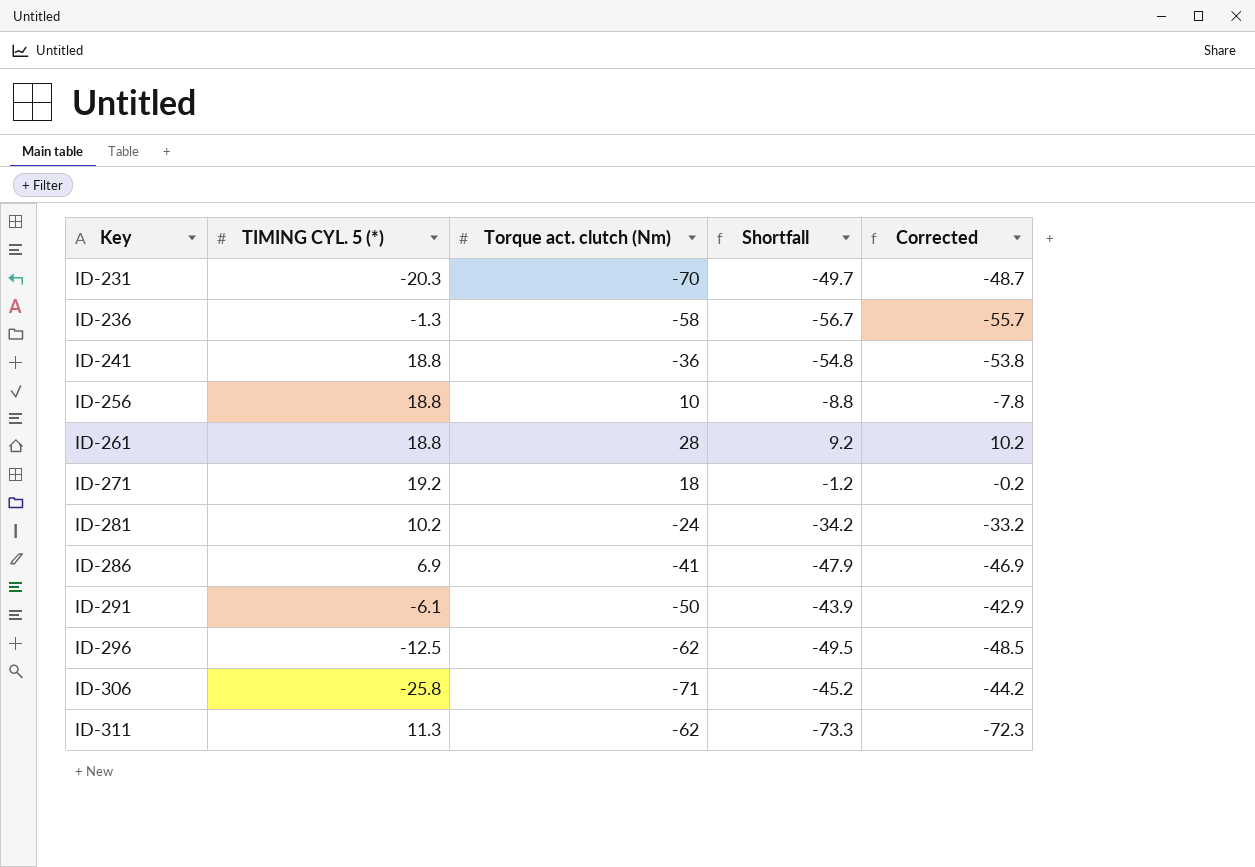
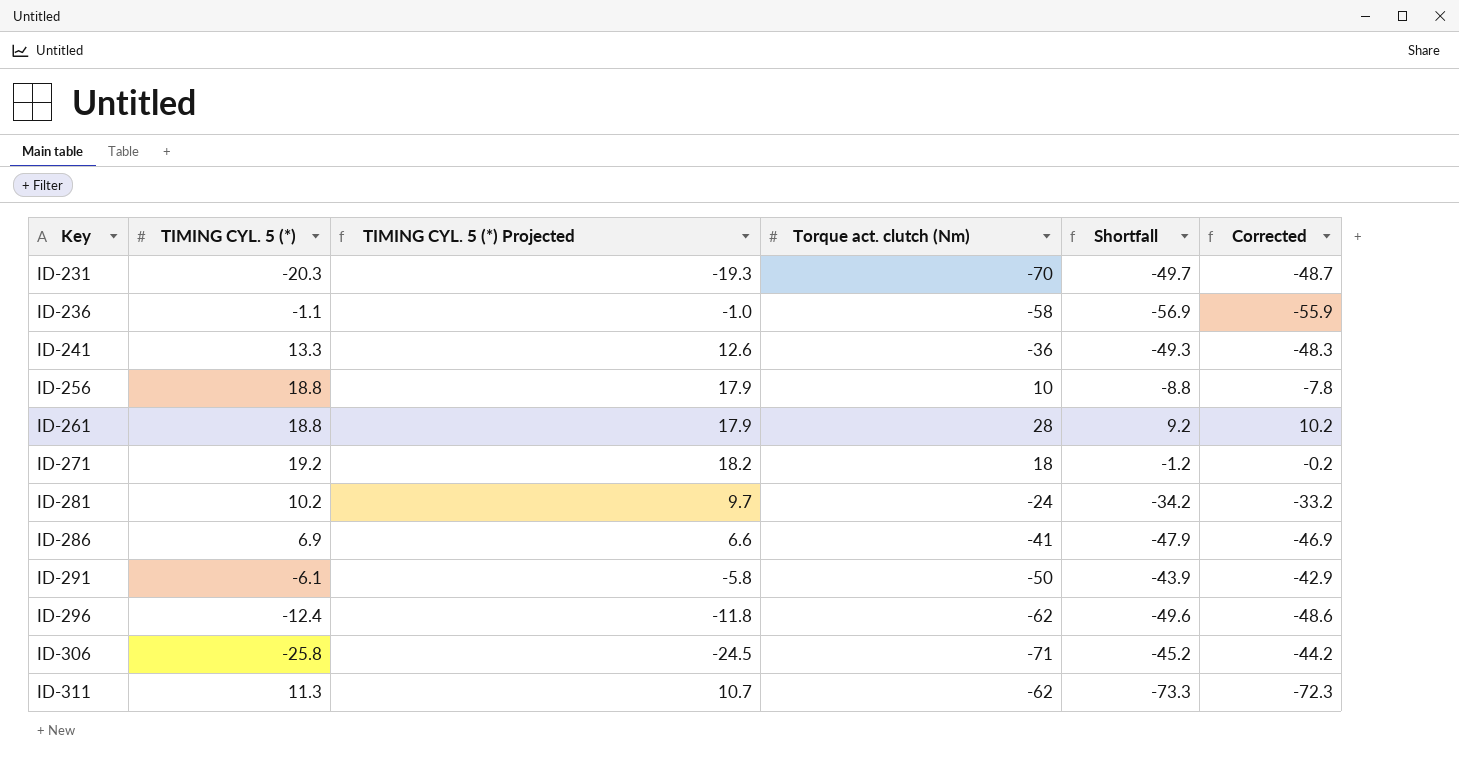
column TIMING CYL. 5 (*) Projected | formula: none -> [TIMING CYL. 5 (*)] * 0.95
ID-236 | TIMING CYL. 5 (*): -1.3 -> -1.1
ID-236 | Shortfall: -56.7 -> -56.9
ID-236 | Corrected: -55.7 -> -55.9
ID-241 | TIMING CYL. 5 (*): 18.8 -> 13.3
ID-241 | Shortfall: -54.8 -> -49.3
ID-241 | Corrected: -53.8 -> -48.3
ID-296 | TIMING CYL. 5 (*): -12.5 -> -12.4
ID-296 | Shortfall: -49.5 -> -49.6
ID-296 | Corrected: -48.5 -> -48.6

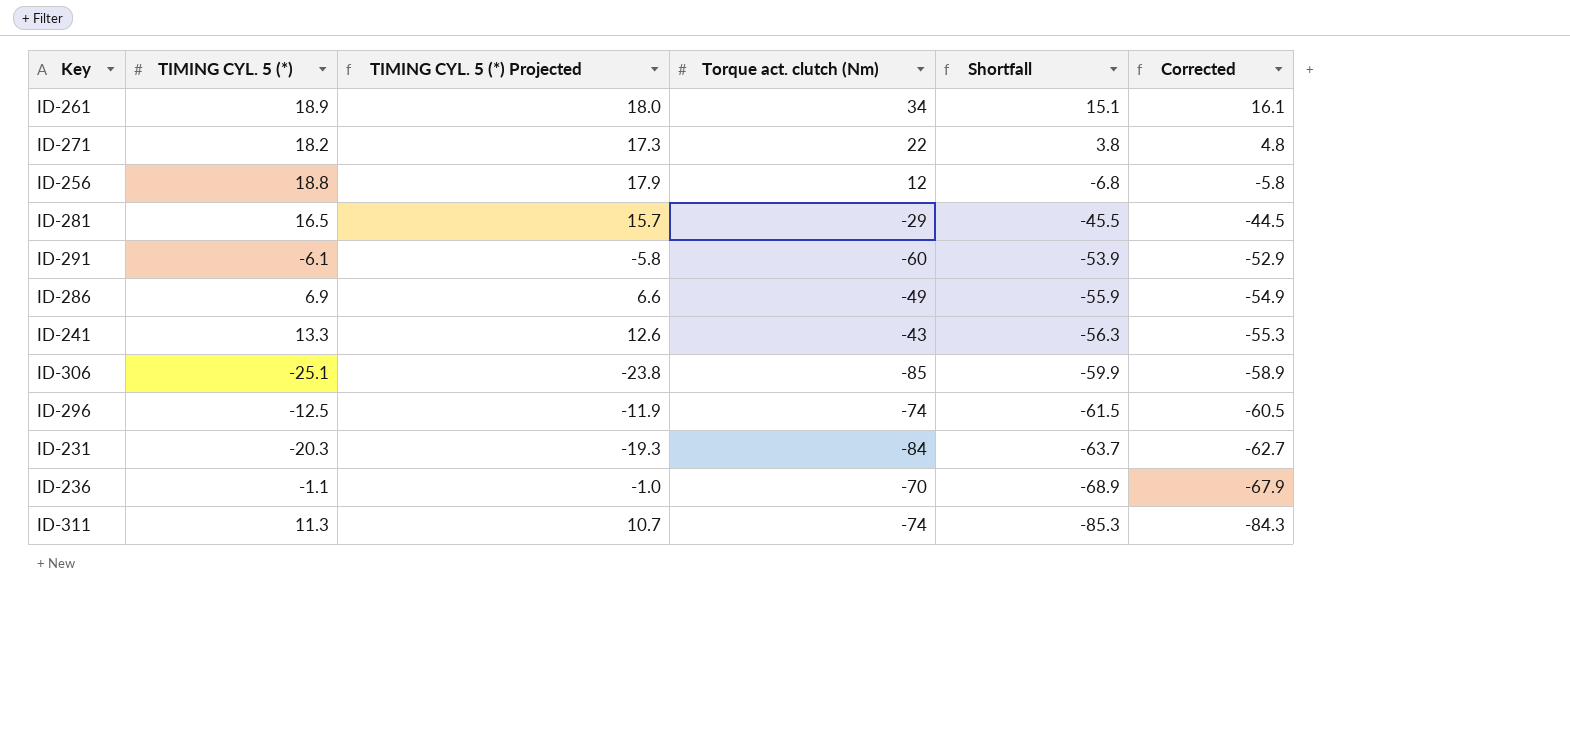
row order: Key ascending -> Shortfall descending
ID-261 | TIMING CYL. 5 (*): 18.8 -> 18.9
ID-261 | TIMING CYL. 5 (*) Projected: 17.9 -> 18.0
ID-261 | Torque act. clutch (Nm): 28 -> 34
ID-261 | Shortfall: 9.2 -> 15.1
ID-261 | Corrected: 10.2 -> 16.1
ID-271 | TIMING CYL. 5 (*): 19.2 -> 18.2
ID-271 | TIMING CYL. 5 (*) Projected: 18.2 -> 17.3
ID-271 | Torque act. clutch (Nm): 18 -> 22
ID-271 | Shortfall: -1.2 -> 3.8
ID-271 | Corrected: -0.2 -> 4.8
ID-256 | Torque act. clutch (Nm): 10 -> 12
ID-256 | Shortfall: -8.8 -> -6.8
ID-256 | Corrected: -7.8 -> -5.8
ID-281 | TIMING CYL. 5 (*): 10.2 -> 16.5
ID-281 | TIMING CYL. 5 (*) Projected: 9.7 -> 15.7
ID-281 | Torque act. clutch (Nm): -24 -> -29
ID-281 | Shortfall: -34.2 -> -45.5
ID-281 | Corrected: -33.2 -> -44.5
ID-291 | Torque act. clutch (Nm): -50 -> -60
ID-291 | Shortfall: -43.9 -> -53.9
ID-291 | Corrected: -42.9 -> -52.9
ID-286 | Torque act. clutch (Nm): -41 -> -49
ID-286 | Shortfall: -47.9 -> -55.9
ID-286 | Corrected: -46.9 -> -54.9
ID-241 | Torque act. clutch (Nm): -36 -> -43
ID-241 | Shortfall: -49.3 -> -56.3
ID-241 | Corrected: -48.3 -> -55.3
ID-306 | TIMING CYL. 5 (*): -25.8 -> -25.1
ID-306 | TIMING CYL. 5 (*) Projected: -24.5 -> -23.8
ID-306 | Torque act. clutch (Nm): -71 -> -85
ID-306 | Shortfall: -45.2 -> -59.9
ID-306 | Corrected: -44.2 -> -58.9
ID-296 | TIMING CYL. 5 (*): -12.4 -> -12.5
ID-296 | TIMING CYL. 5 (*) Projected: -11.8 -> -11.9
ID-296 | Torque act. clutch (Nm): -62 -> -74
ID-296 | Shortfall: -49.6 -> -61.5
ID-296 | Corrected: -48.6 -> -60.5
ID-231 | Torque act. clutch (Nm): -70 -> -84
ID-231 | Shortfall: -49.7 -> -63.7
ID-231 | Corrected: -48.7 -> -62.7
ID-236 | Torque act. clutch (Nm): -58 -> -70
ID-236 | Shortfall: -56.9 -> -68.9
ID-236 | Corrected: -55.9 -> -67.9
ID-311 | Torque act. clutch (Nm): -62 -> -74
ID-311 | Shortfall: -73.3 -> -85.3
ID-311 | Corrected: -72.3 -> -84.3

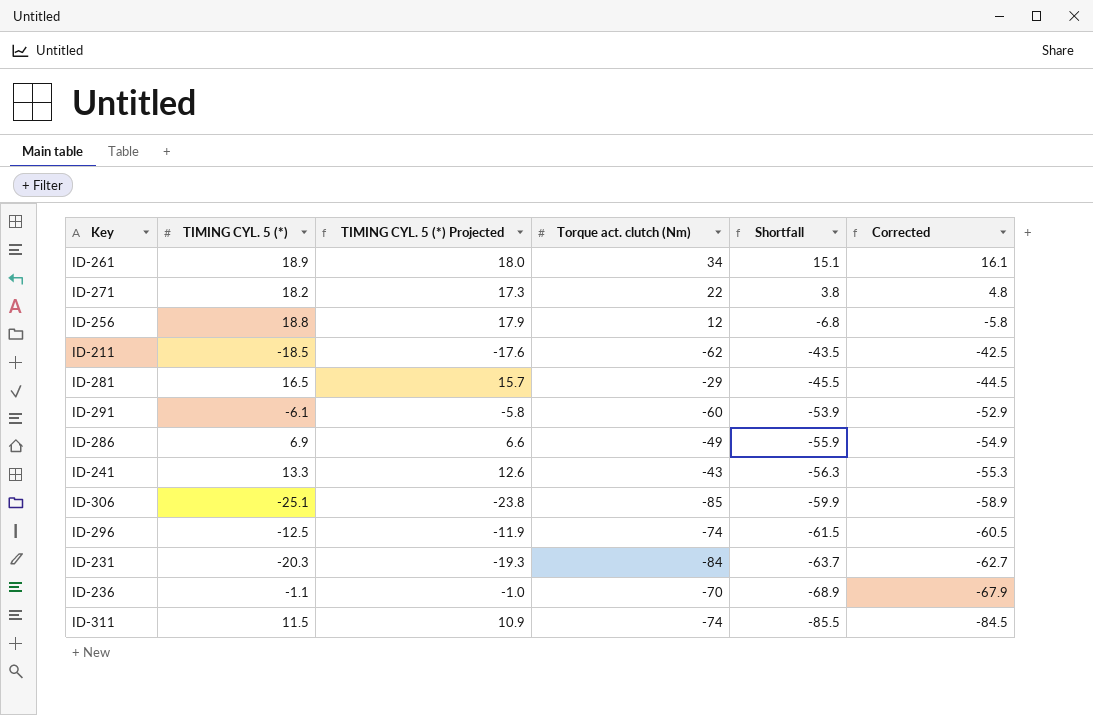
row ID-211: none -> -18.5 | -17.6 | -62 | -43.5 | -42.5
ID-311 | TIMING CYL. 5 (*): 11.3 -> 11.5
ID-311 | TIMING CYL. 5 (*) Projected: 10.7 -> 10.9
ID-311 | Shortfall: -85.3 -> -85.5
ID-311 | Corrected: -84.3 -> -84.5

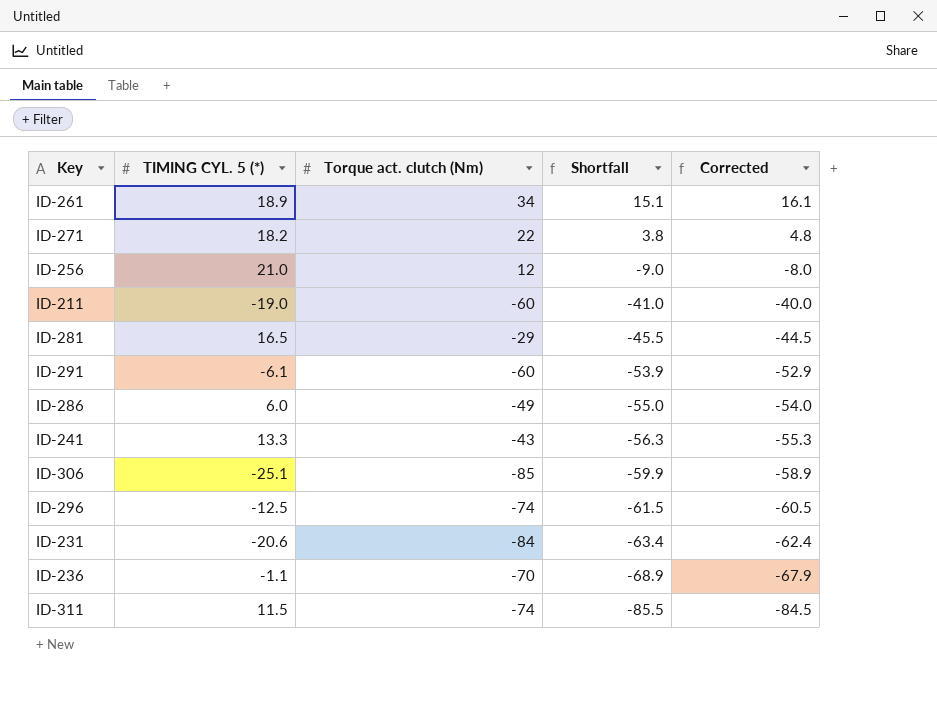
column TIMING CYL. 5 (*) Projected | formula: [TIMING CYL. 5 (*)] * 0.95 -> none
ID-256 | TIMING CYL. 5 (*): 18.8 -> 21.0
ID-256 | Shortfall: -6.8 -> -9.0
ID-256 | Corrected: -5.8 -> -8.0
ID-211 | TIMING CYL. 5 (*): -18.5 -> -19.0
ID-211 | Torque act. clutch (Nm): -62 -> -60
ID-211 | Shortfall: -43.5 -> -41.0
ID-211 | Corrected: -42.5 -> -40.0
ID-286 | TIMING CYL. 5 (*): 6.9 -> 6.0
ID-286 | Shortfall: -55.9 -> -55.0
ID-286 | Corrected: -54.9 -> -54.0
ID-231 | TIMING CYL. 5 (*): -20.3 -> -20.6
ID-231 | Shortfall: -63.7 -> -63.4
ID-231 | Corrected: -62.7 -> -62.4

